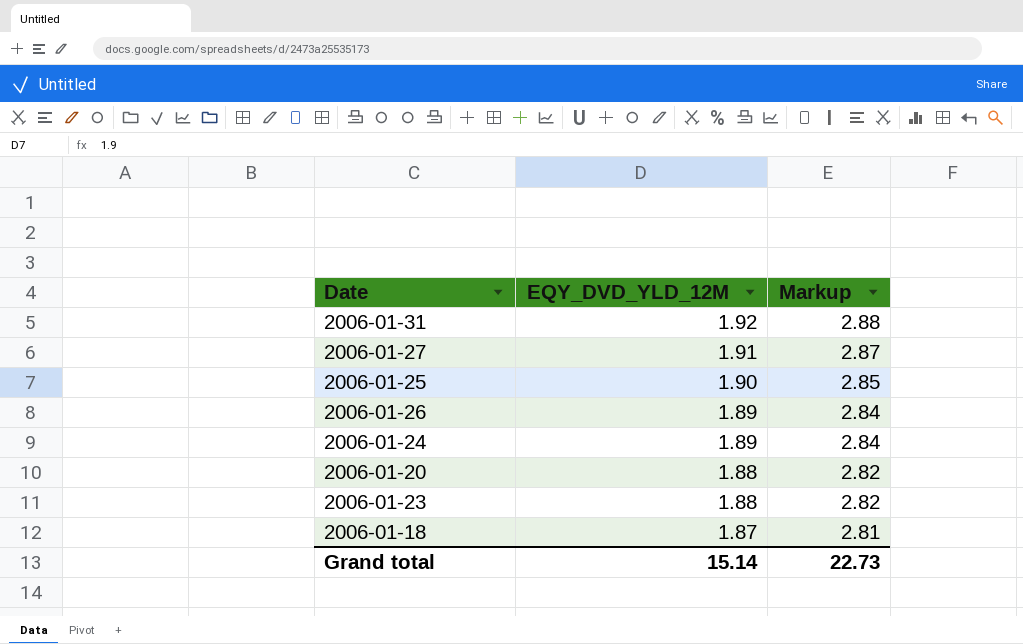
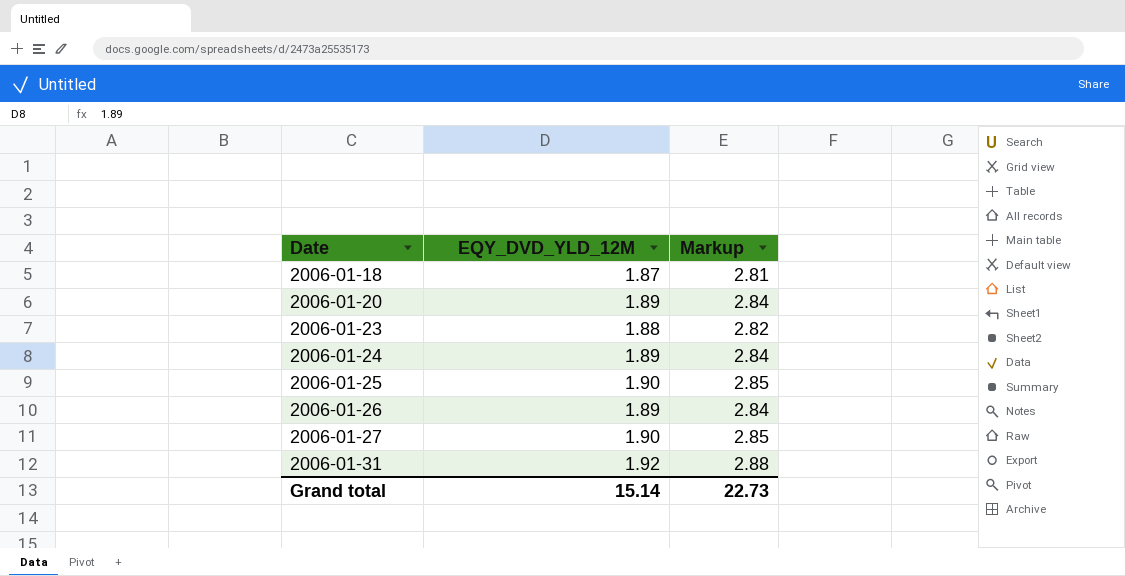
row order: EQY_DVD_YLD_12M descending -> Date ascending
2006-01-20 | EQY_DVD_YLD_12M: 1.88 -> 1.89
2006-01-20 | Markup: 2.82 -> 2.84
2006-01-27 | EQY_DVD_YLD_12M: 1.91 -> 1.90
2006-01-27 | Markup: 2.87 -> 2.85

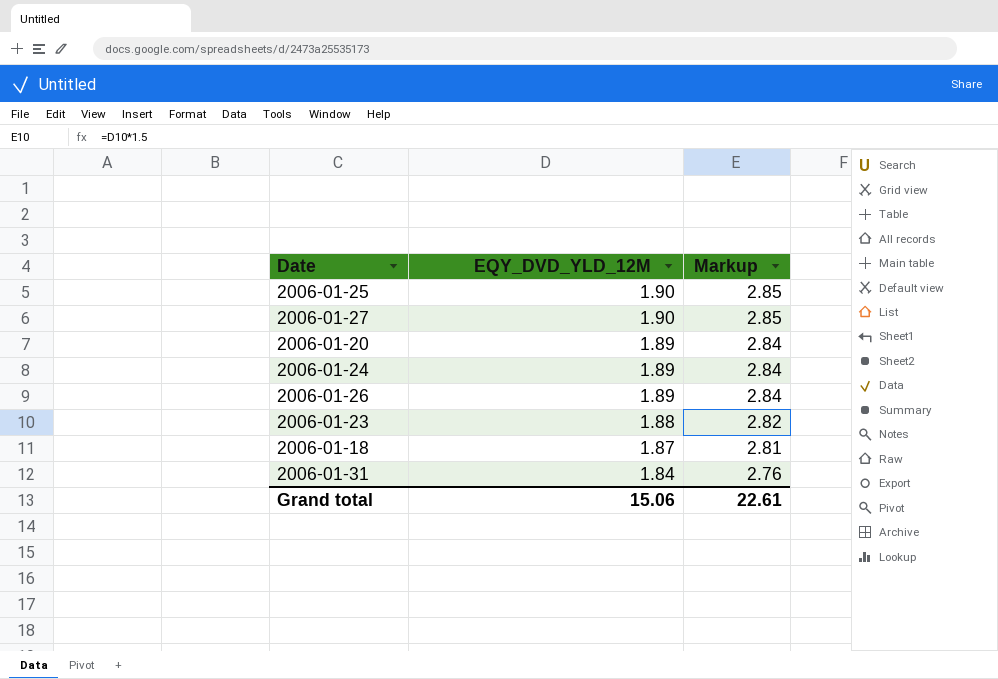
row order: Date ascending -> EQY_DVD_YLD_12M descending
2006-01-31 | EQY_DVD_YLD_12M: 1.92 -> 1.84
2006-01-31 | Markup: 2.88 -> 2.76
Grand total | EQY_DVD_YLD_12M: 15.14 -> 15.06
Grand total | Markup: 22.73 -> 22.61

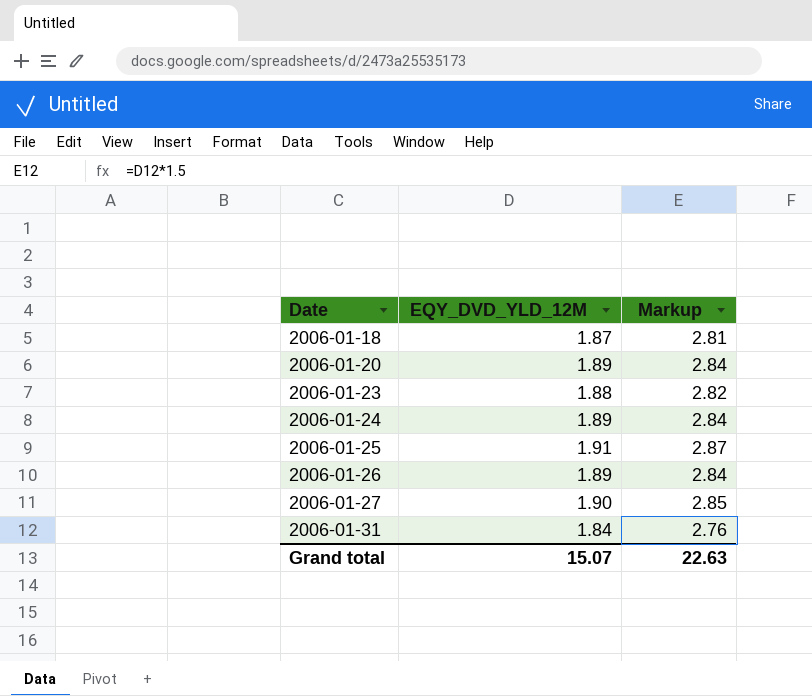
row order: EQY_DVD_YLD_12M descending -> Date ascending
2006-01-25 | EQY_DVD_YLD_12M: 1.90 -> 1.91
2006-01-25 | Markup: 2.85 -> 2.87
Grand total | EQY_DVD_YLD_12M: 15.06 -> 15.07
Grand total | Markup: 22.61 -> 22.63

